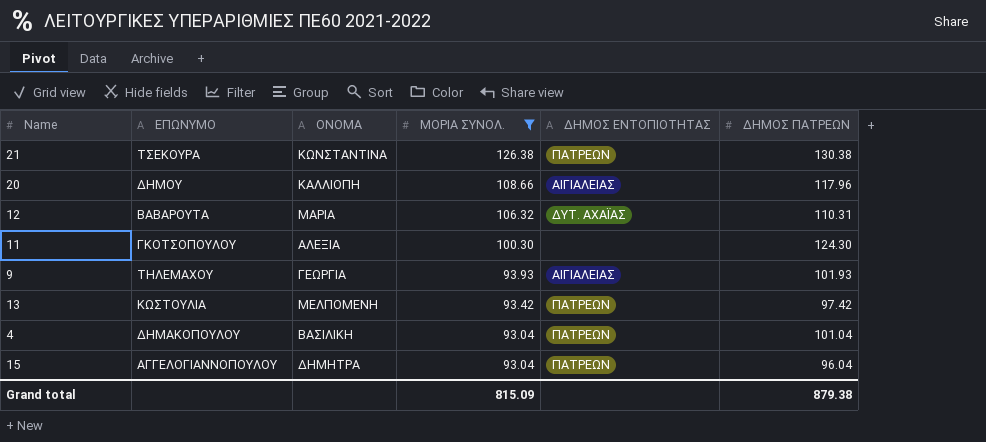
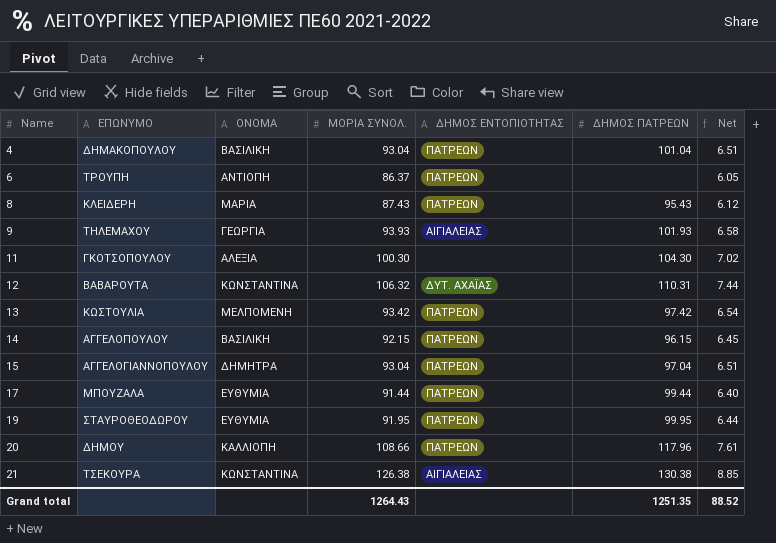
filter: ΜΟΡΙΑ ΣΥΝΟΛ. >= 93.04 -> none
row order: ΜΟΡΙΑ ΣΥΝΟΛ. descending -> Name ascending
column Net | formula: none -> [ΜΟΡΙΑ ΣΥΝΟΛ.] * 0.07
11 | ΔΗΜΟΣ ΠΑΤΡΕΩΝ: 124.30 -> 104.30
12 | ΟΝΟΜΑ: ΜΑΡΙΑ -> ΚΩΝΣΤΑΝΤΙΝΑ
15 | ΔΗΜΟΣ ΠΑΤΡΕΩΝ: 96.04 -> 97.04
20 | ΔΗΜΟΣ ΕΝΤΟΠΙΟΤΗΤΑΣ: ΑΙΓΙΑΛΕΙΑΣ -> ΠΑΤΡΕΩΝ
21 | ΔΗΜΟΣ ΕΝΤΟΠΙΟΤΗΤΑΣ: ΠΑΤΡΕΩΝ -> ΑΙΓΙΑΛΕΙΑΣ
Grand total | ΜΟΡΙΑ ΣΥΝΟΛ.: 815.09 -> 1264.43
Grand total | ΔΗΜΟΣ ΠΑΤΡΕΩΝ: 879.38 -> 1251.35

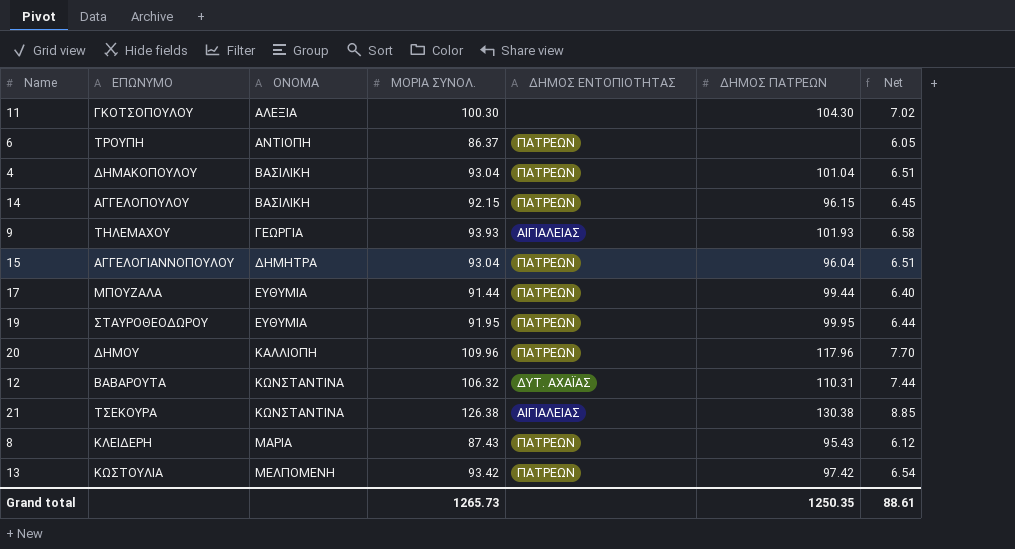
row order: Name ascending -> ΟΝΟΜΑ ascending
15 | ΔΗΜΟΣ ΠΑΤΡΕΩΝ: 97.04 -> 96.04
20 | ΜΟΡΙΑ ΣΥΝΟΛ.: 108.66 -> 109.96
20 | Net: 7.61 -> 7.70
Grand total | ΜΟΡΙΑ ΣΥΝΟΛ.: 1264.43 -> 1265.73
Grand total | ΔΗΜΟΣ ΠΑΤΡΕΩΝ: 1251.35 -> 1250.35
Grand total | Net: 88.52 -> 88.61

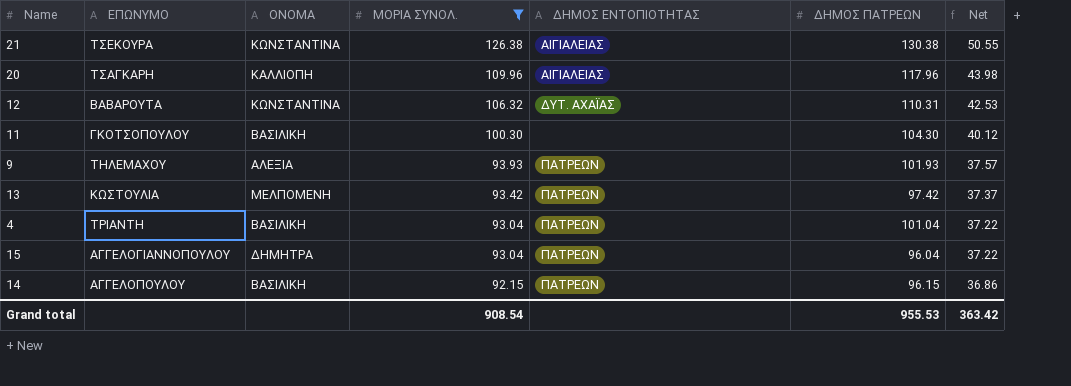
filter: none -> ΜΟΡΙΑ ΣΥΝΟΛ. >= 92.15
row order: ΟΝΟΜΑ ascending -> ΜΟΡΙΑ ΣΥΝΟΛ. descending
column Net | formula: [ΜΟΡΙΑ ΣΥΝΟΛ.] * 0.07 -> [ΜΟΡΙΑ ΣΥΝΟΛ.] * 0.4
20 | ΕΠΩΝΥΜΟ: ΔΗΜΟΥ -> ΤΣΑΓΚΑΡΗ
20 | ΔΗΜΟΣ ΕΝΤΟΠΙΟΤΗΤΑΣ: ΠΑΤΡΕΩΝ -> ΑΙΓΙΑΛΕΙΑΣ
11 | ΟΝΟΜΑ: ΑΛΕΞΙΑ -> ΒΑΣΙΛΙΚΗ
9 | ΟΝΟΜΑ: ΓΕΩΡΓΙΑ -> ΑΛΕΞΙΑ
9 | ΔΗΜΟΣ ΕΝΤΟΠΙΟΤΗΤΑΣ: ΑΙΓΙΑΛΕΙΑΣ -> ΠΑΤΡΕΩΝ
4 | ΕΠΩΝΥΜΟ: ΔΗΜΑΚΟΠΟΥΛΟΥ -> ΤΡΙΑΝΤΗ
Grand total | ΜΟΡΙΑ ΣΥΝΟΛ.: 1265.73 -> 908.54
Grand total | ΔΗΜΟΣ ΠΑΤΡΕΩΝ: 1250.35 -> 955.53
Grand total | Net: 88.61 -> 363.42

